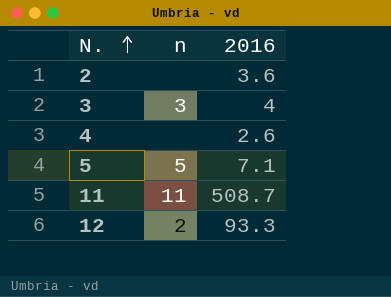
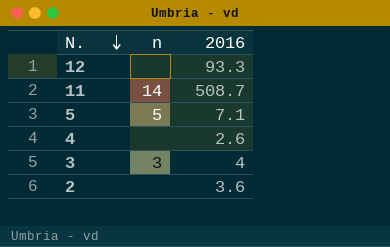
row order: N. ascending -> N. descending
12 | n: 2 -> none
11 | n: 11 -> 14

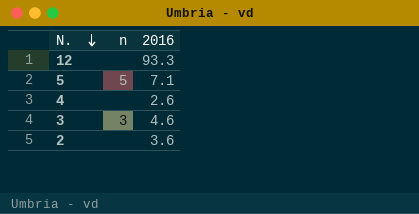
row 11: 14 | 508.7 -> none
3 | 2016: 4 -> 4.6

